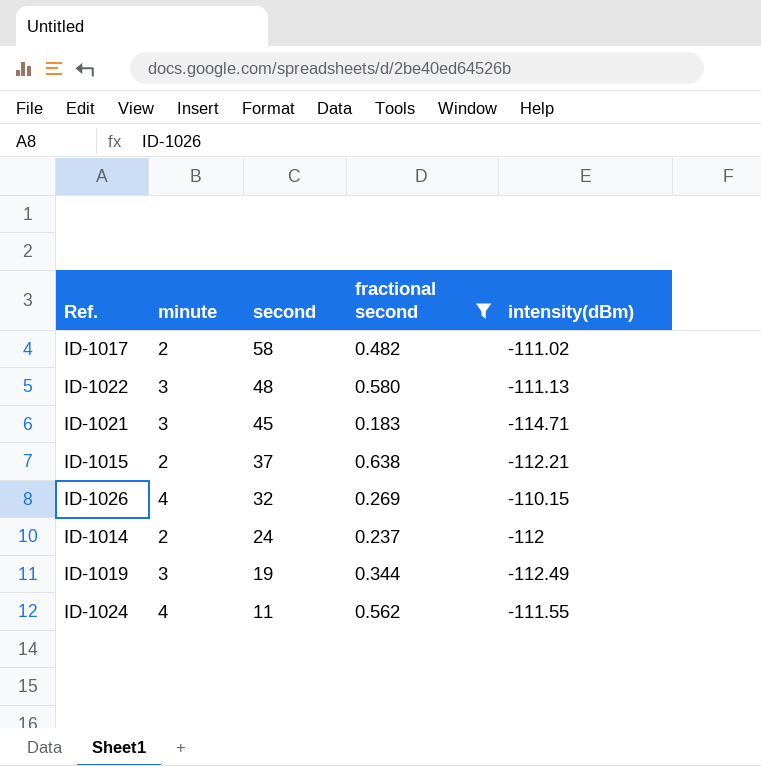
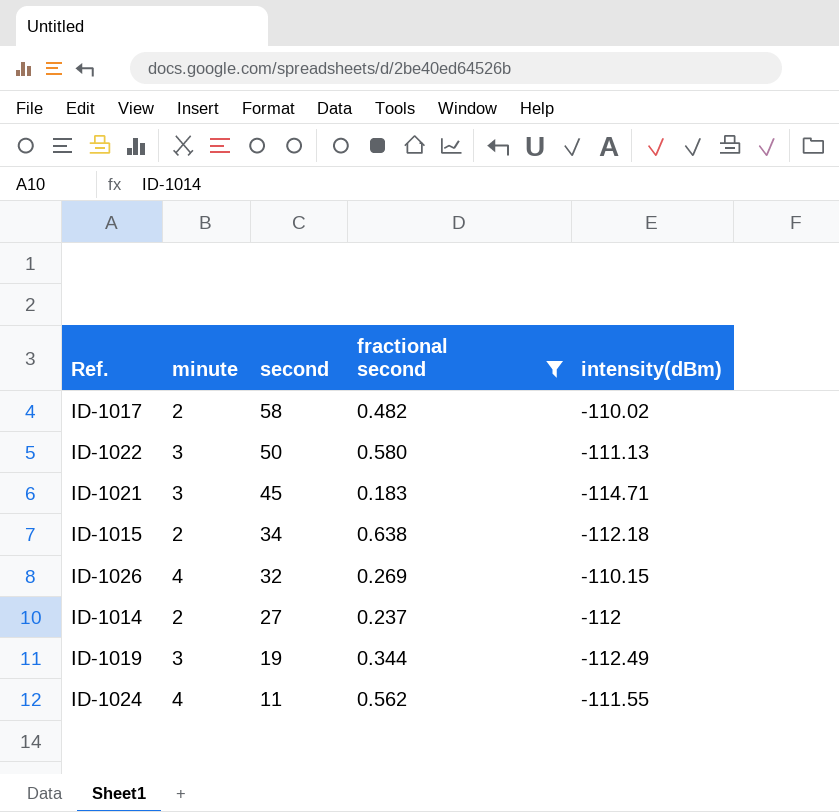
ID-1017 | intensity(dBm): -111.02 -> -110.02
ID-1022 | second: 48 -> 50
ID-1015 | second: 37 -> 34
ID-1015 | intensity(dBm): -112.21 -> -112.18
ID-1014 | second: 24 -> 27

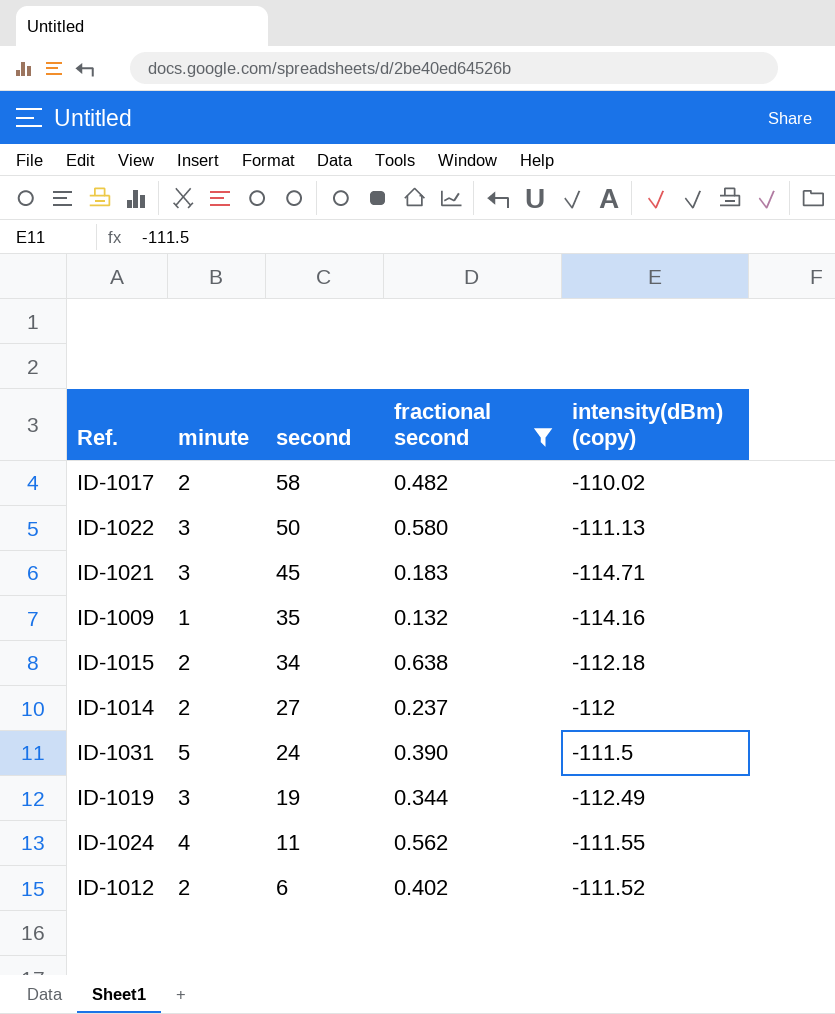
column name: intensity(dBm) -> intensity(dBm) (copy)
row ID-1026: 4 | 32 | 0.269 | -110.15 -> none
row ID-1009: none -> 1 | 35 | 0.132 | -114.16
row ID-1031: none -> 5 | 24 | 0.390 | -111.5
row ID-1012: none -> 2 | 6 | 0.402 | -111.52

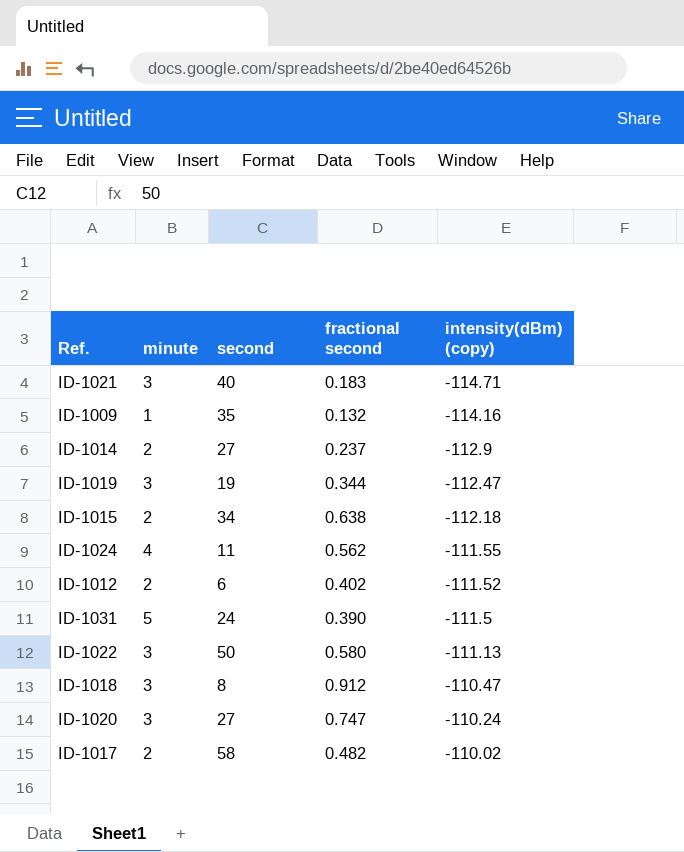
filter: fractional second <= 0.638 -> none
row order: second descending -> intensity(dBm) (copy) ascending
ID-1021 | second: 45 -> 40
ID-1014 | intensity(dBm) (copy): -112 -> -112.9
ID-1019 | intensity(dBm) (copy): -112.49 -> -112.47

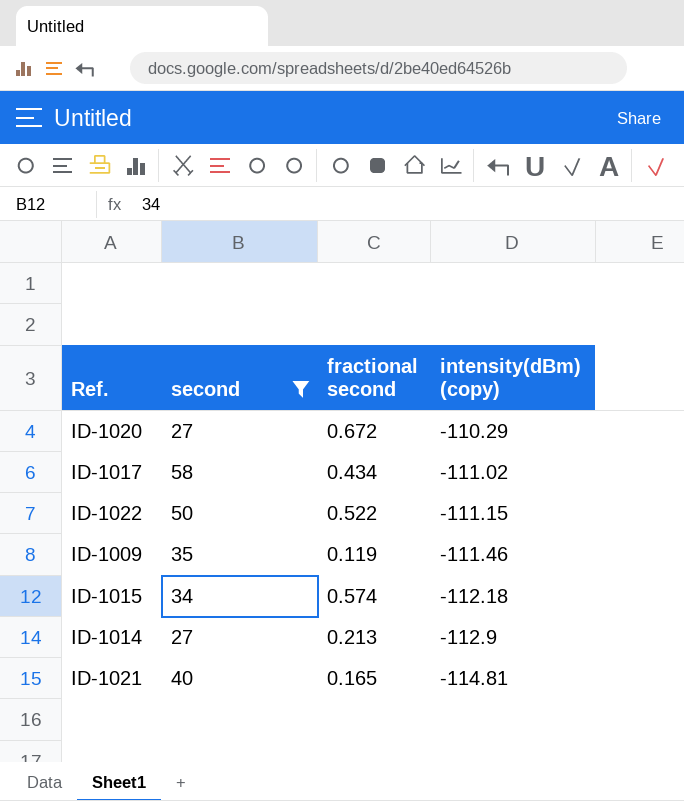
filter: none -> second >= 27
row order: intensity(dBm) (copy) ascending -> intensity(dBm) (copy) descending
column minute | position: 2 -> none
ID-1020 | fractional second: 0.747 -> 0.672
ID-1020 | intensity(dBm) (copy): -110.24 -> -110.29
ID-1017 | fractional second: 0.482 -> 0.434
ID-1017 | intensity(dBm) (copy): -110.02 -> -111.02
ID-1022 | fractional second: 0.580 -> 0.522
ID-1022 | intensity(dBm) (copy): -111.13 -> -111.15
ID-1009 | fractional second: 0.132 -> 0.119
ID-1009 | intensity(dBm) (copy): -114.16 -> -111.46
ID-1015 | fractional second: 0.638 -> 0.574
ID-1014 | fractional second: 0.237 -> 0.213
ID-1021 | fractional second: 0.183 -> 0.165
ID-1021 | intensity(dBm) (copy): -114.71 -> -114.81

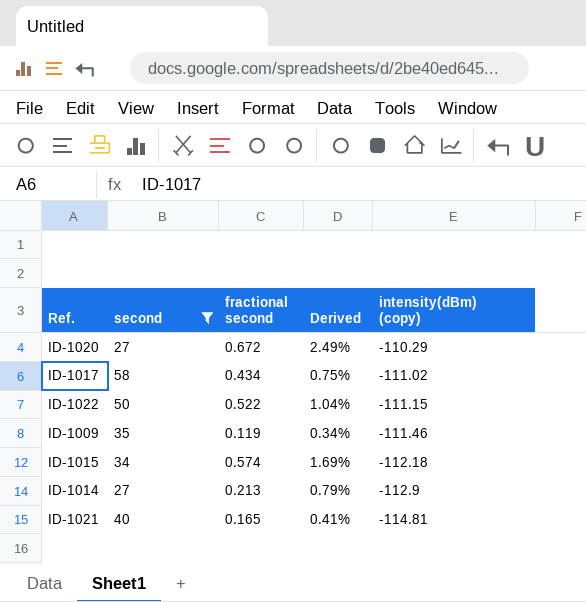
column Derived | formula: none -> [fractional second] / [second]

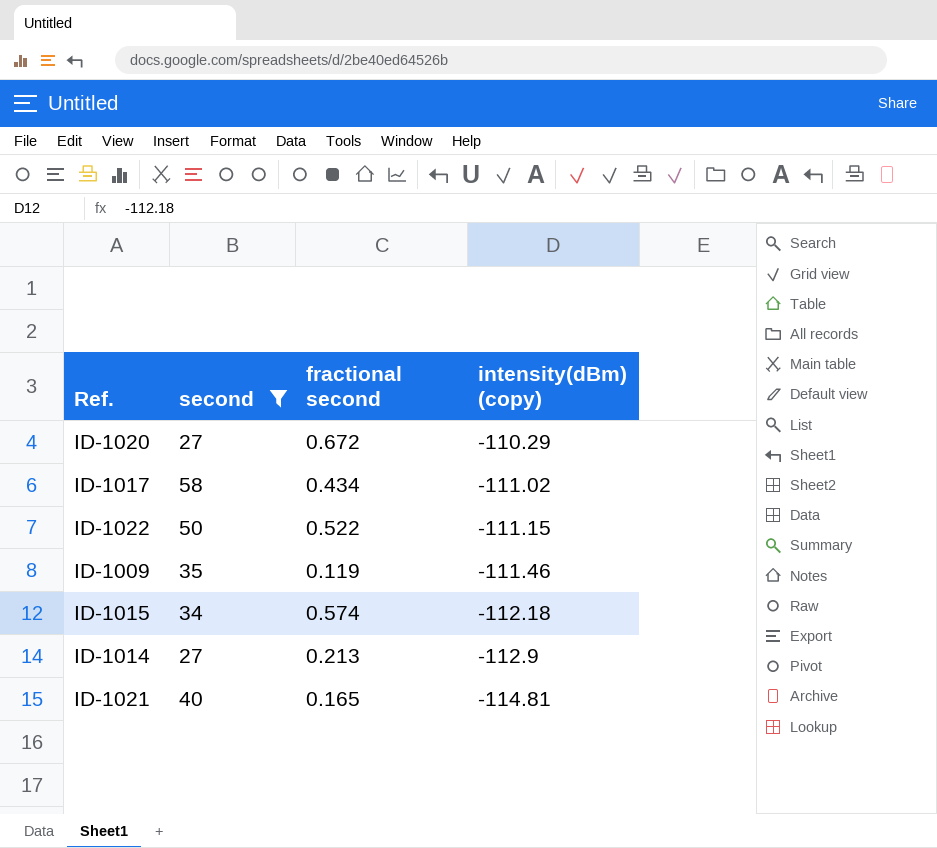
column Derived | formula: [fractional second] / [second] -> none

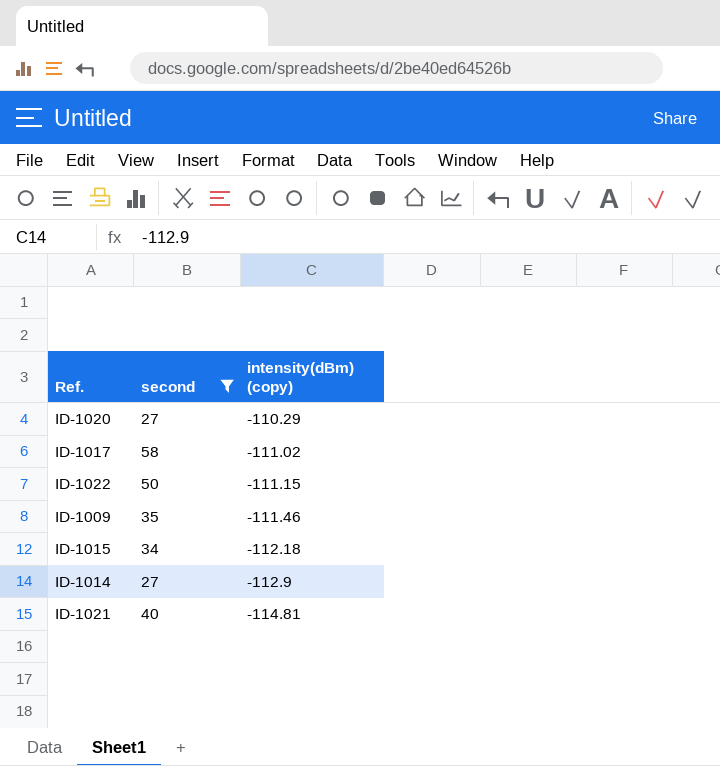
column fractional second | position: 3 -> none

